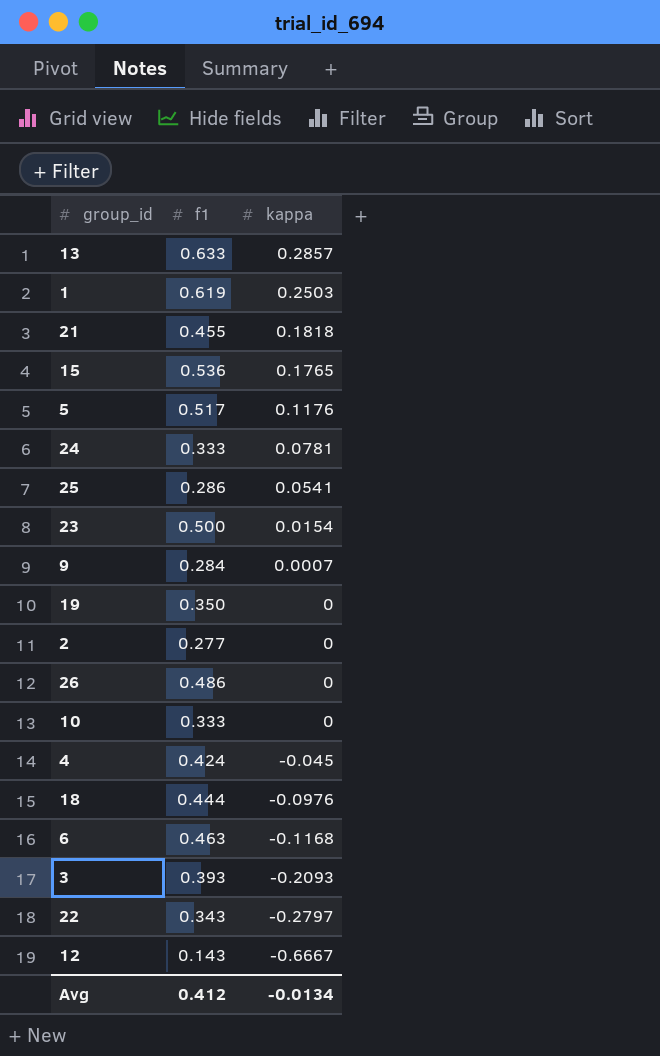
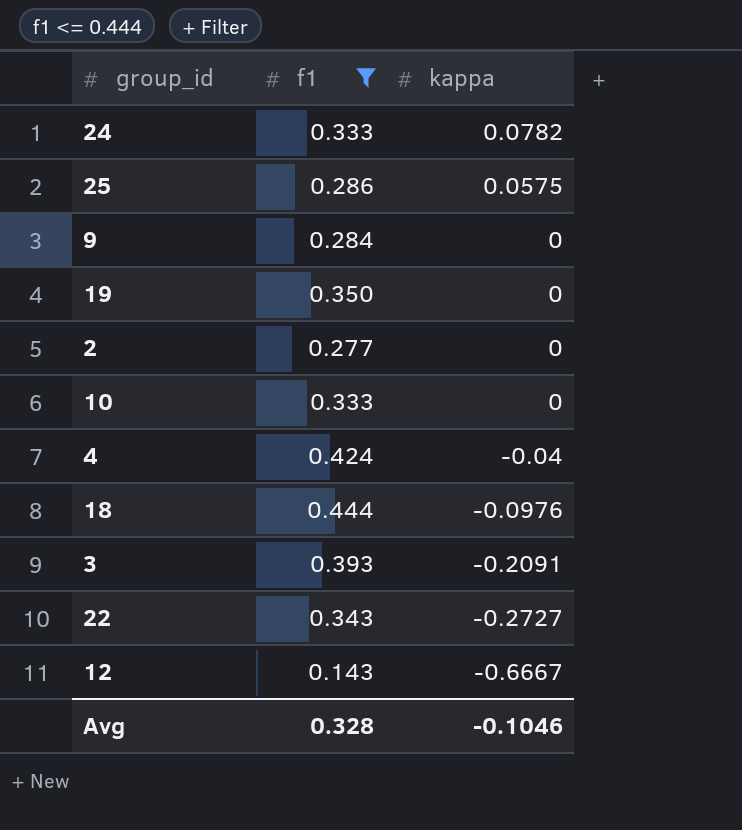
filter: none -> f1 <= 0.444
24 | kappa: 0.0781 -> 0.0782
25 | kappa: 0.0541 -> 0.0575
9 | kappa: 0.0007 -> 0
4 | kappa: -0.045 -> -0.04
3 | kappa: -0.2093 -> -0.2091
22 | kappa: -0.2797 -> -0.2727
Avg | f1: 0.412 -> 0.328
Avg | kappa: -0.0134 -> -0.1046

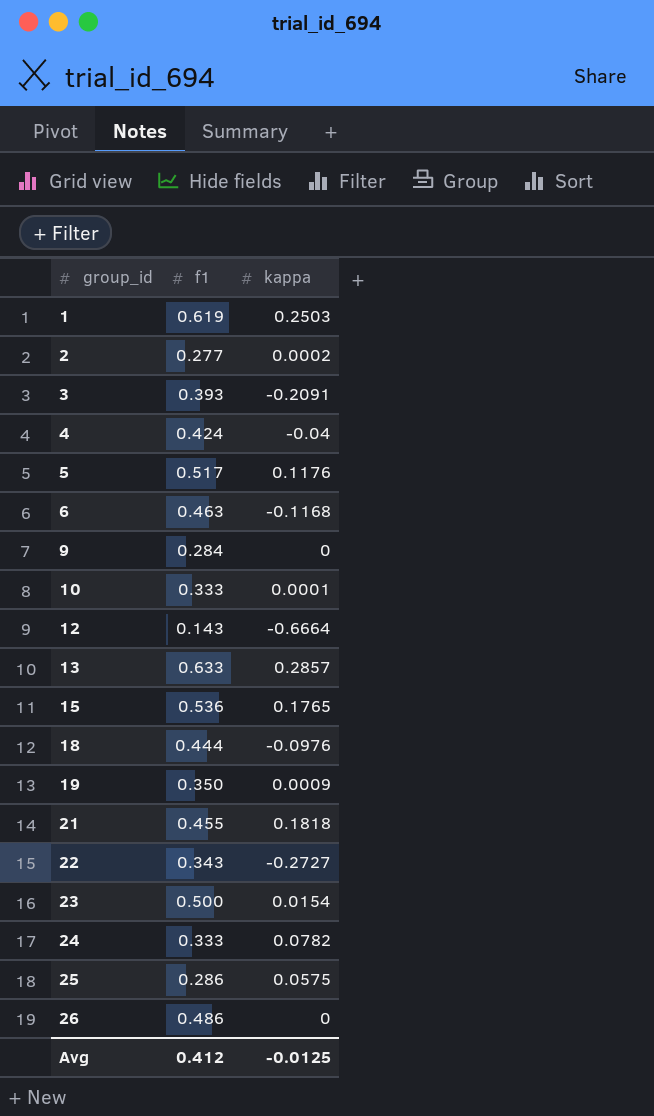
filter: f1 <= 0.444 -> none
row order: kappa descending -> group_id ascending
2 | kappa: 0 -> 0.0002
10 | kappa: 0 -> 0.0001
12 | kappa: -0.6667 -> -0.6664
19 | kappa: 0 -> 0.0009
Avg | f1: 0.328 -> 0.412
Avg | kappa: -0.1046 -> -0.0125

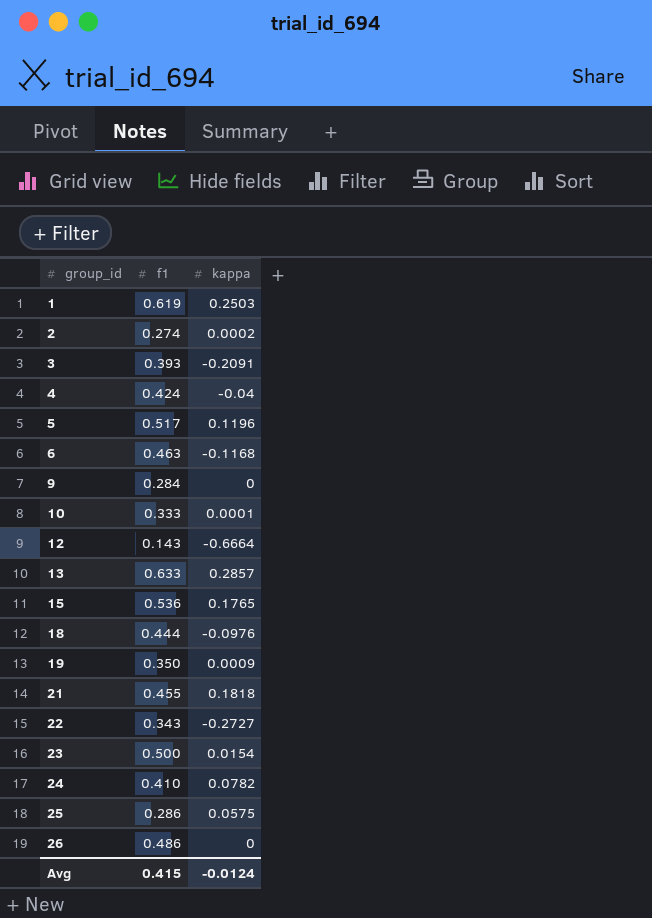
2 | f1: 0.277 -> 0.274
5 | kappa: 0.1176 -> 0.1196
24 | f1: 0.333 -> 0.410
Avg | f1: 0.412 -> 0.415
Avg | kappa: -0.0125 -> -0.0124

